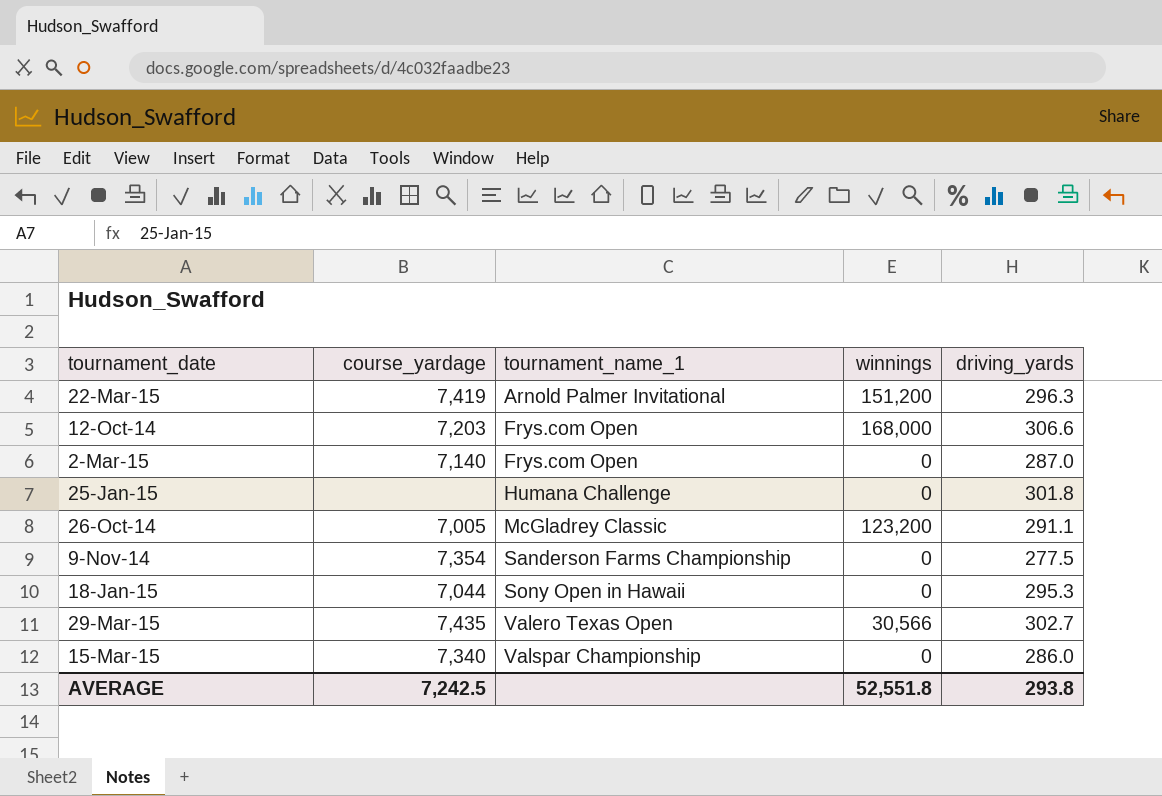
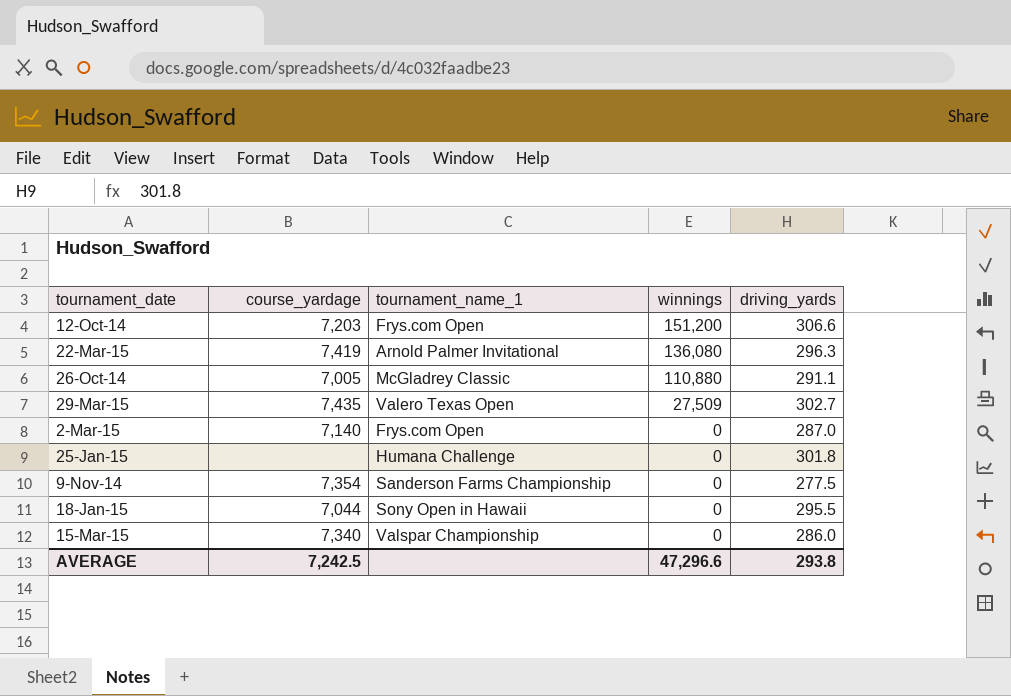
row order: tournament_name_1 ascending -> winnings descending
12-Oct-14 | winnings: 168,000 -> 151,200
22-Mar-15 | winnings: 151,200 -> 136,080
26-Oct-14 | winnings: 123,200 -> 110,880
29-Mar-15 | winnings: 30,566 -> 27,509
18-Jan-15 | driving_yards: 295.3 -> 295.5
AVERAGE | winnings: 52,551.8 -> 47,296.6

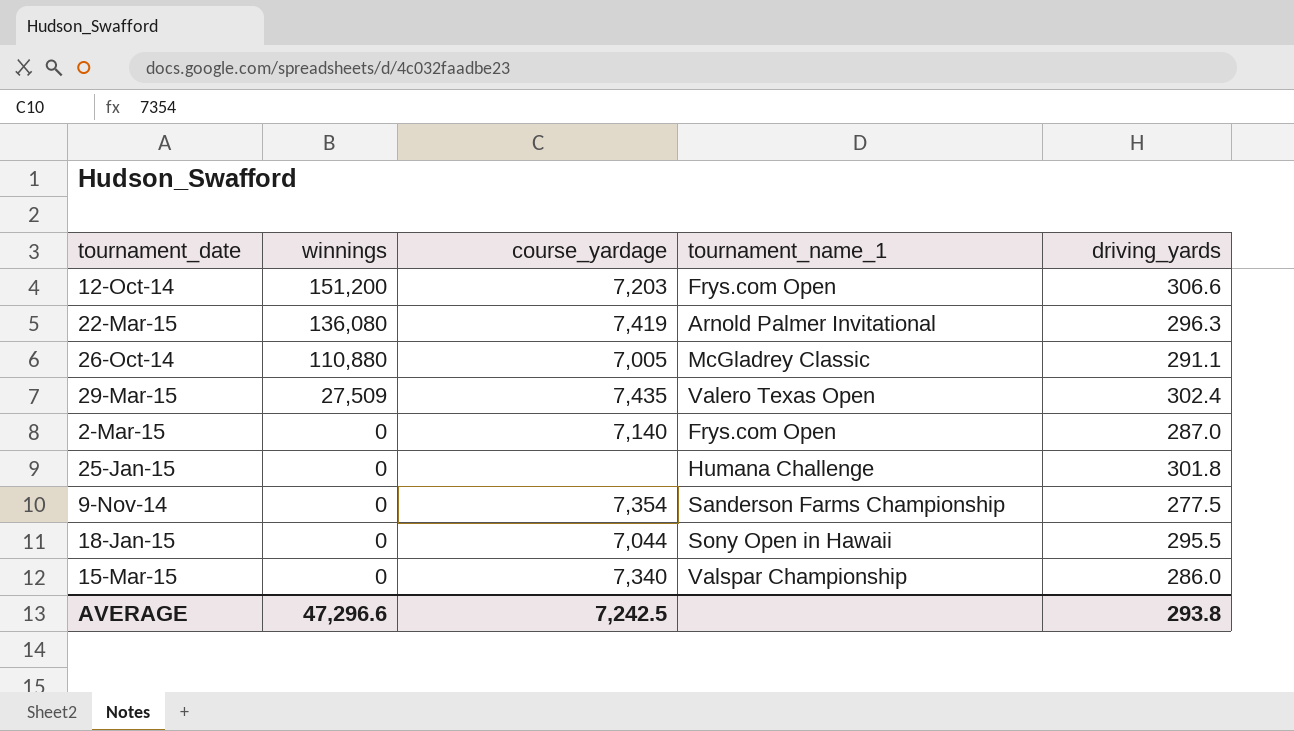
column winnings | position: 4 -> 2
29-Mar-15 | driving_yards: 302.7 -> 302.4

